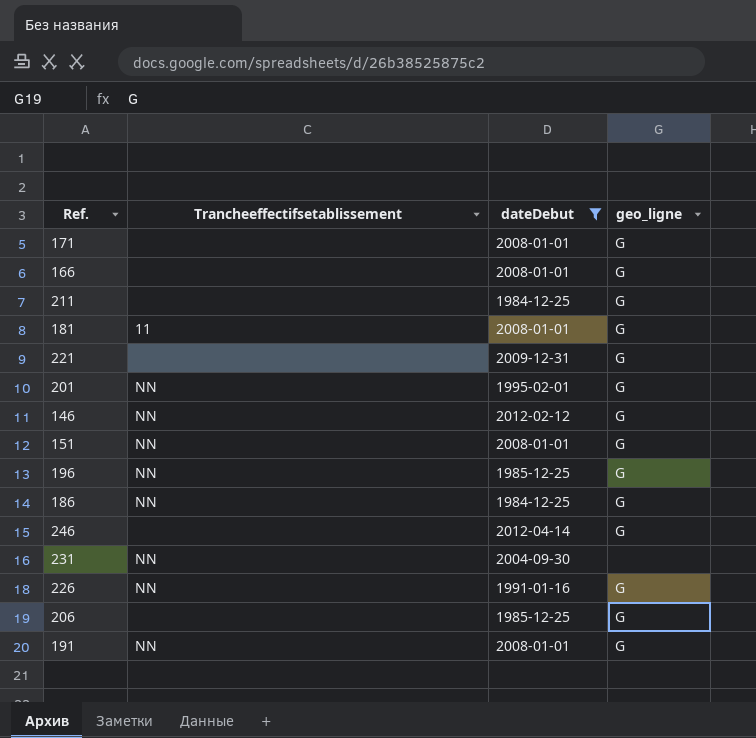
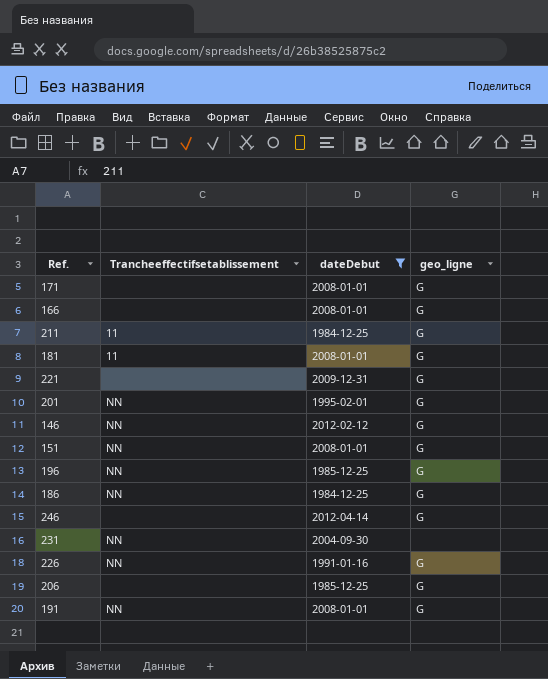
211 | Trancheeffectifsetablissement: none -> 11

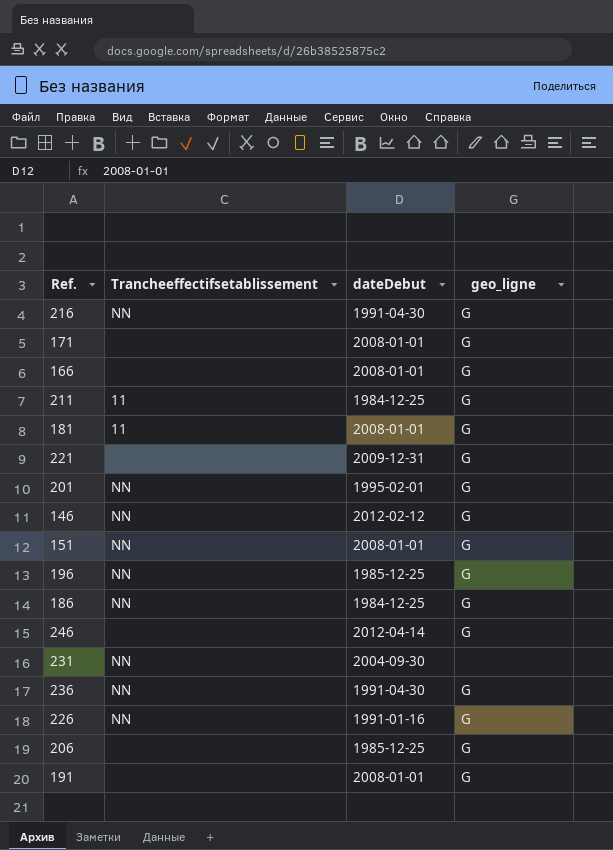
filter: dateDebut != 1991-04-30 -> none
191 | Trancheeffectifsetablissement: NN -> none

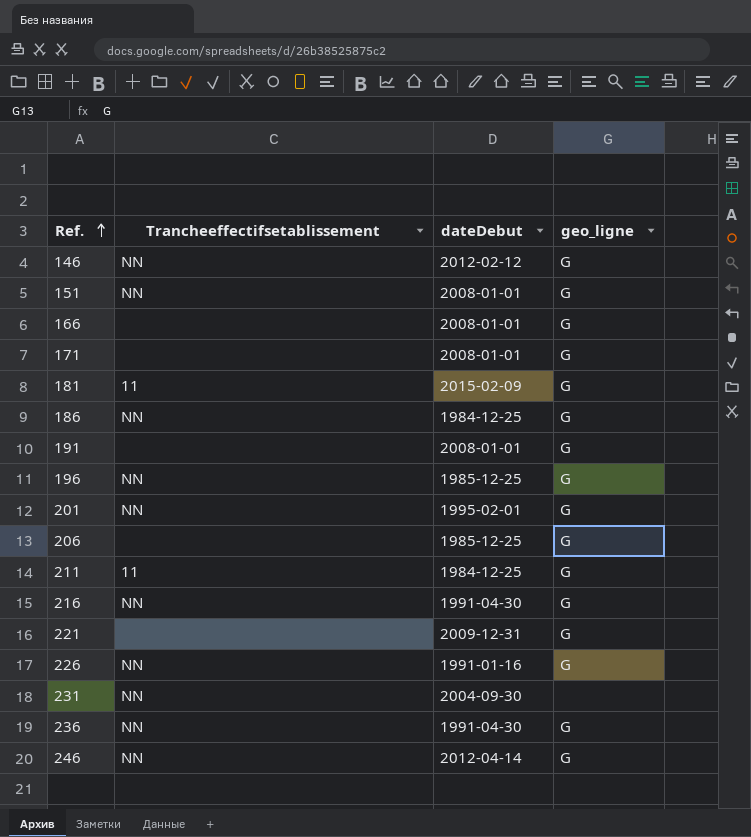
row order: none -> Ref. ascending
181 | dateDebut: 2008-01-01 -> 2015-02-09
246 | Trancheeffectifsetablissement: none -> NN

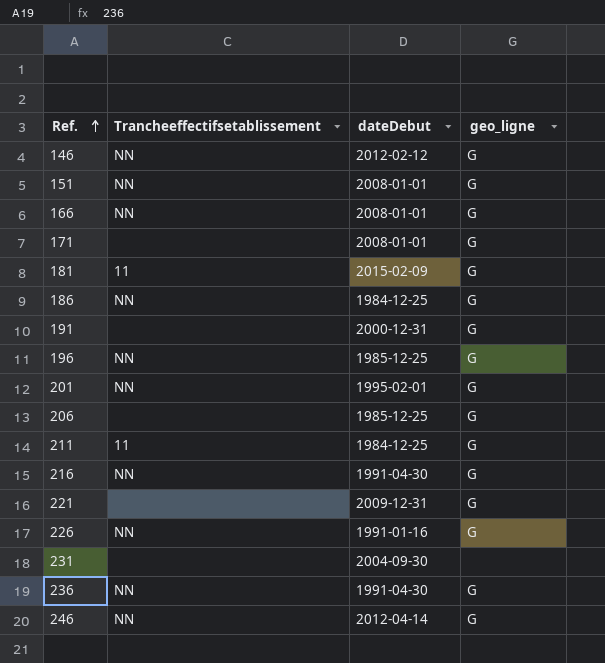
166 | Trancheeffectifsetablissement: none -> NN
191 | dateDebut: 2008-01-01 -> 2000-12-31
231 | Trancheeffectifsetablissement: NN -> none

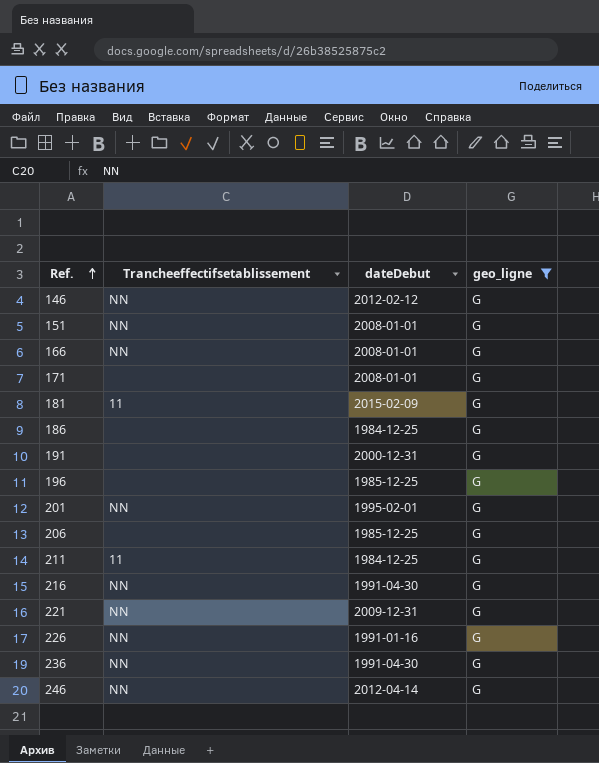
filter: none -> geo_ligne = G
186 | Trancheeffectifsetablissement: NN -> none
196 | Trancheeffectifsetablissement: NN -> none
221 | Trancheeffectifsetablissement: none -> NN

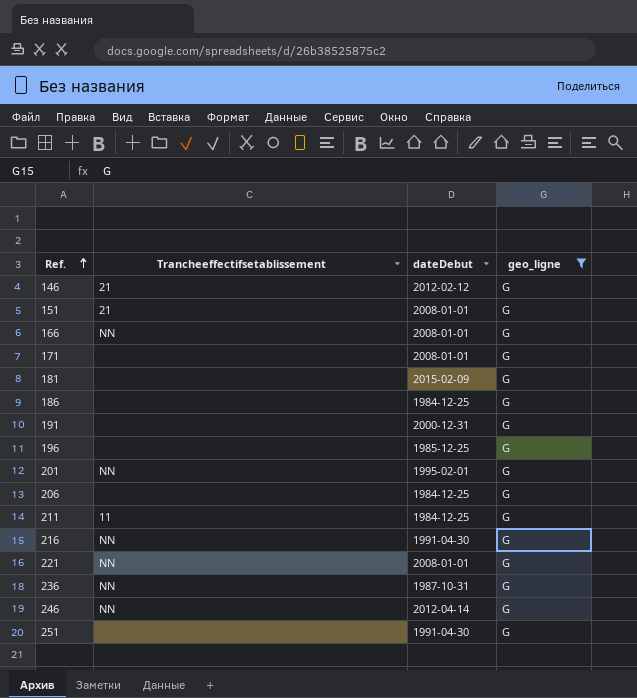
row 226: NN | 1991-01-16 | G -> none
146 | Trancheeffectifsetablissement: NN -> 21
151 | Trancheeffectifsetablissement: NN -> 21
181 | Trancheeffectifsetablissement: 11 -> none
206 | dateDebut: 1985-12-25 -> 1984-12-25
221 | dateDebut: 2009-12-31 -> 2008-01-01
236 | dateDebut: 1991-04-30 -> 1987-10-31
row 251: none -> none | 1991-04-30 | G

